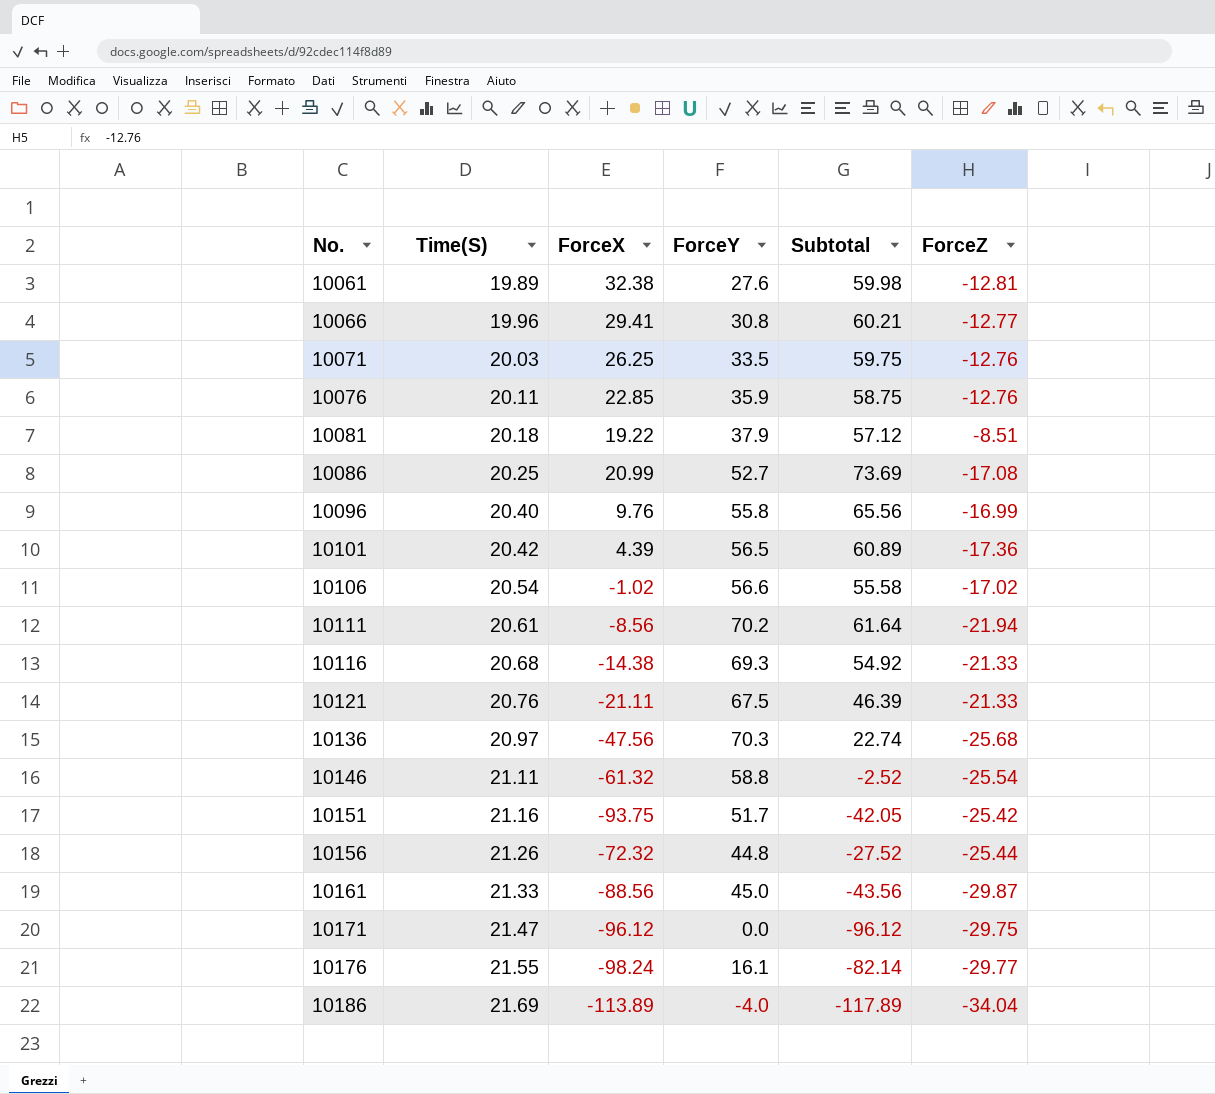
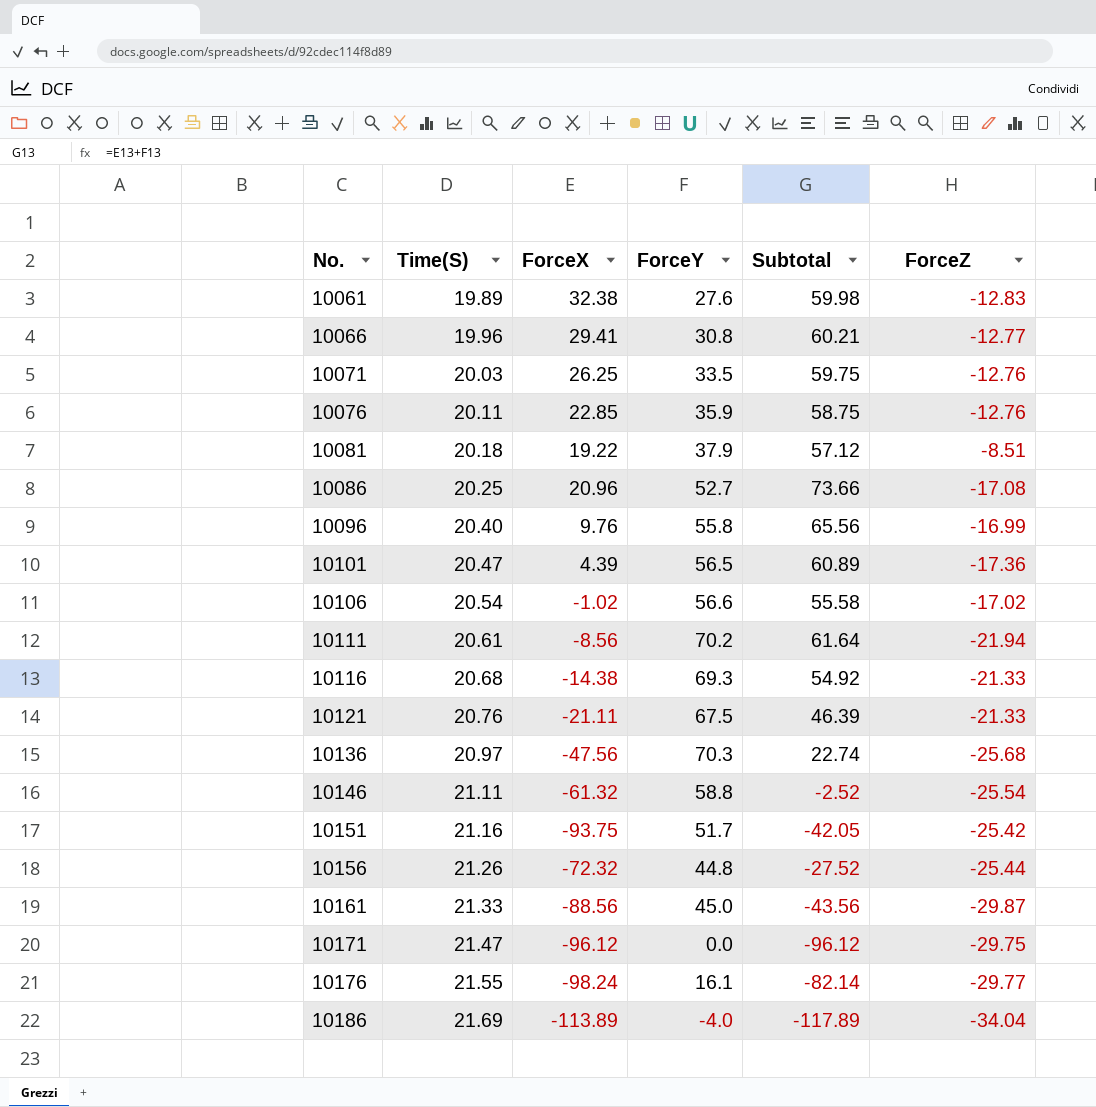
10061 | ForceZ: -12.81 -> -12.83
10086 | ForceX: 20.99 -> 20.96
10086 | Subtotal: 73.69 -> 73.66
10101 | Time(S): 20.42 -> 20.47

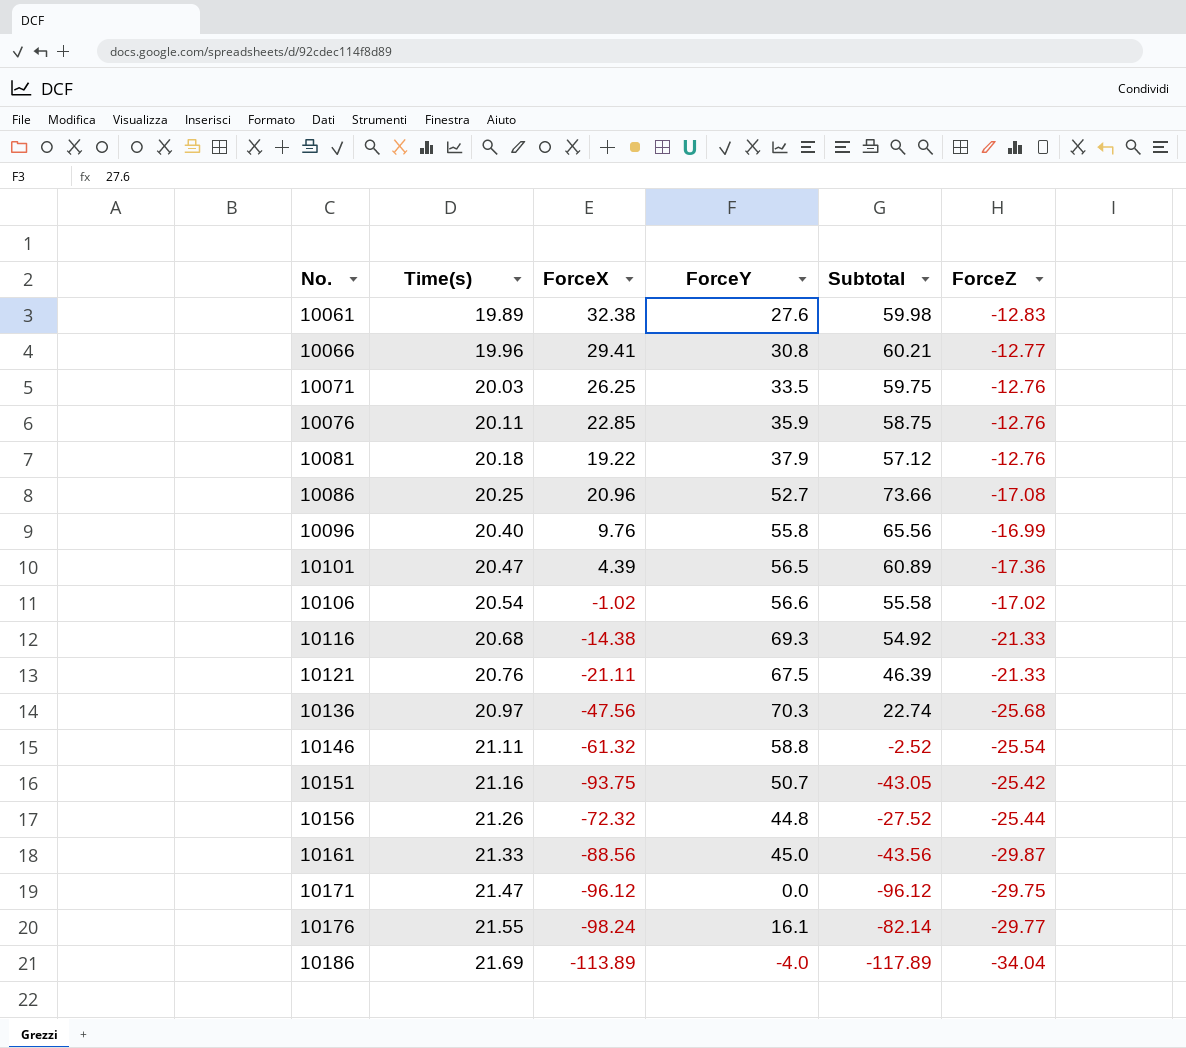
column name: Time(S) -> Time(s)
row 10111: 20.61 | -8.56 | 70.2 | 61.64 | -21.94 -> none
10081 | ForceZ: -8.51 -> -12.76
10151 | ForceY: 51.7 -> 50.7
10151 | Subtotal: -42.05 -> -43.05

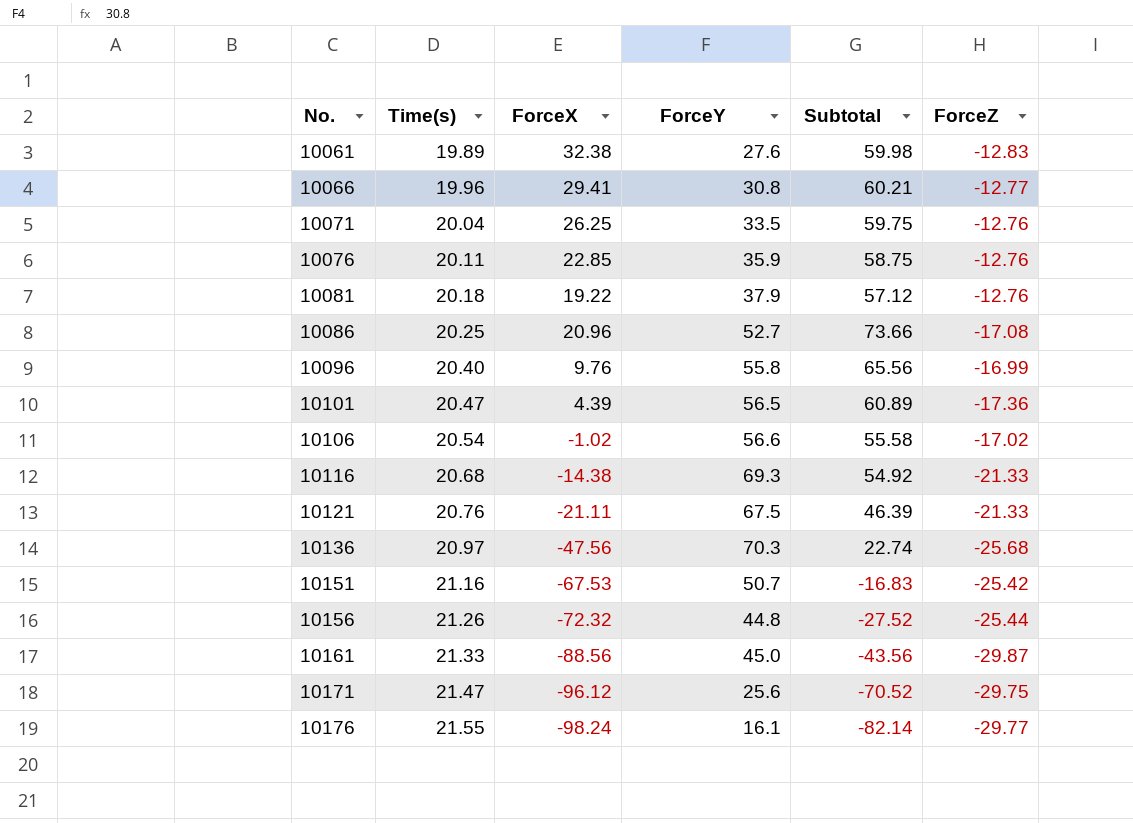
row 10146: 21.11 | -61.32 | 58.8 | -2.52 | -25.54 -> none
row 10186: 21.69 | -113.89 | -4.0 | -117.89 | -34.04 -> none
10071 | Time(s): 20.03 -> 20.04
10151 | ForceX: -93.75 -> -67.53
10151 | Subtotal: -43.05 -> -16.83
10171 | ForceY: 0.0 -> 25.6
10171 | Subtotal: -96.12 -> -70.52

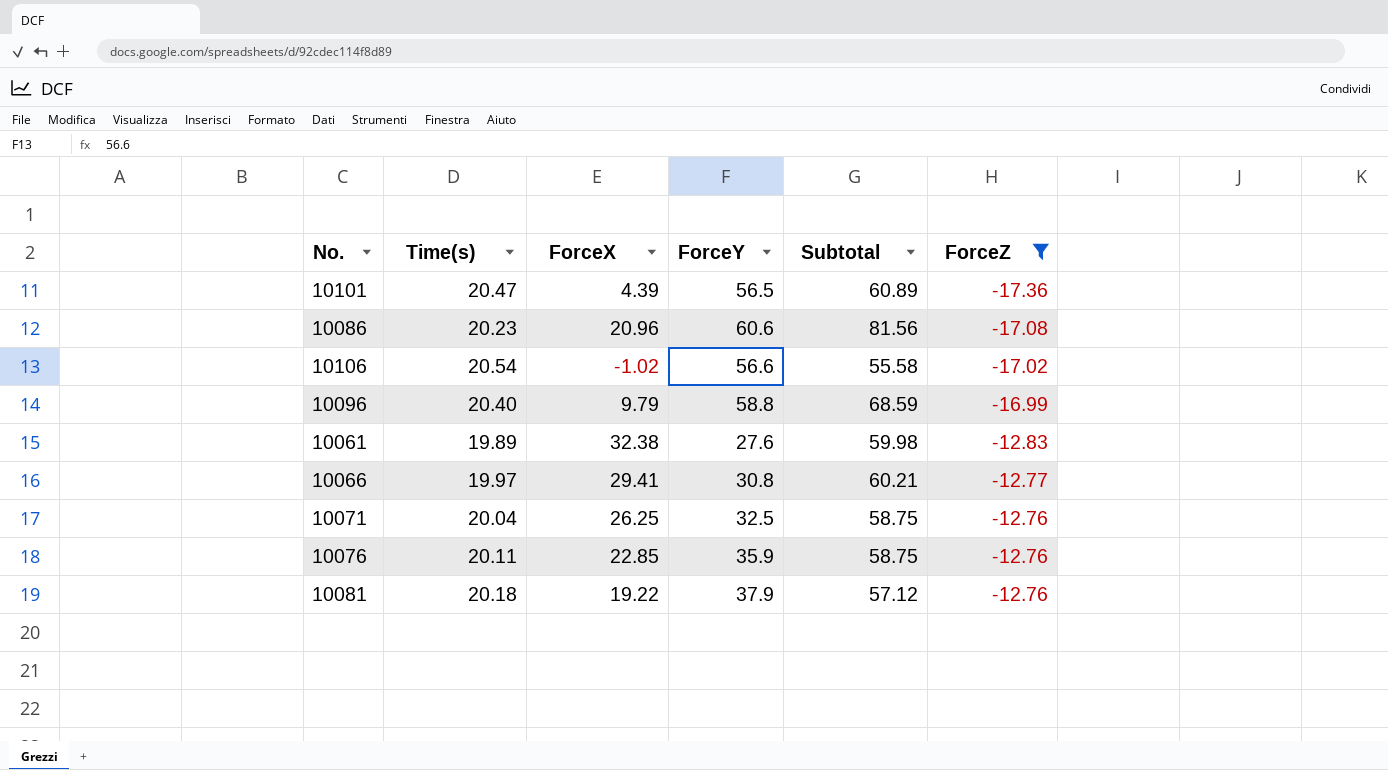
filter: none -> ForceZ >= -17.36
row order: No. ascending -> ForceZ ascending
10086 | Time(s): 20.25 -> 20.23
10086 | ForceY: 52.7 -> 60.6
10086 | Subtotal: 73.66 -> 81.56
10096 | ForceX: 9.76 -> 9.79
10096 | ForceY: 55.8 -> 58.8
10096 | Subtotal: 65.56 -> 68.59
10066 | Time(s): 19.96 -> 19.97
10071 | ForceY: 33.5 -> 32.5
10071 | Subtotal: 59.75 -> 58.75

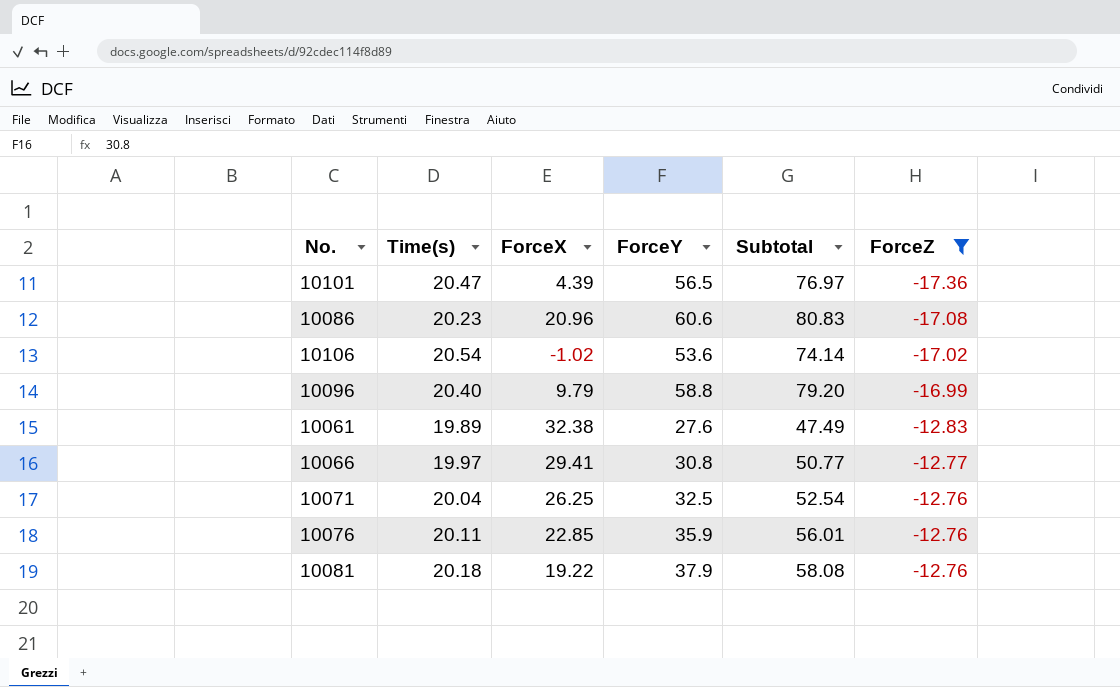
column Subtotal | formula: [ForceX] + [ForceY] -> [Time(s)] + [ForceY]
10106 | ForceY: 56.6 -> 53.6

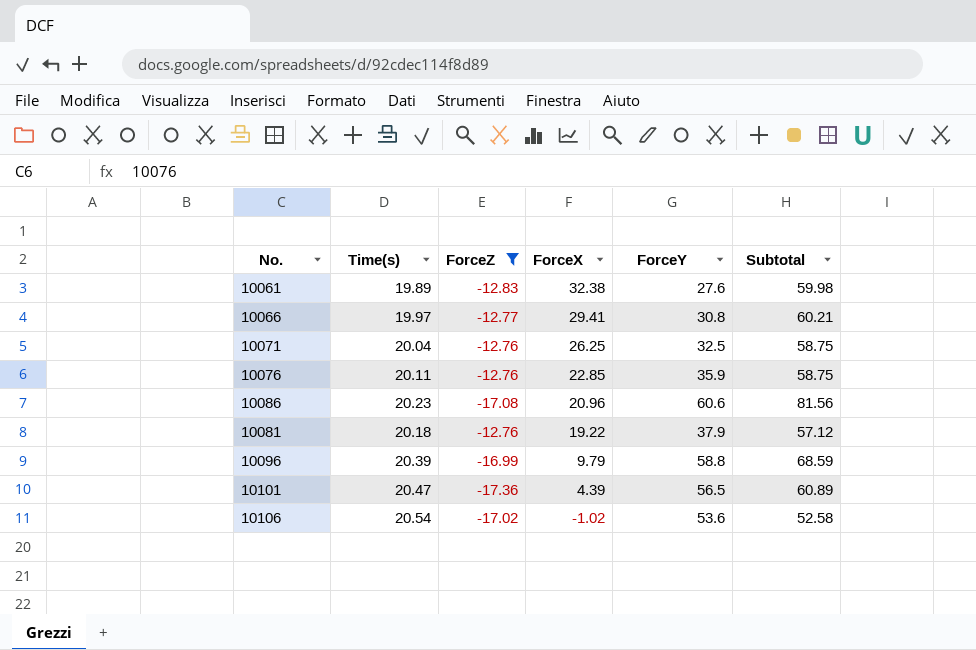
row order: ForceZ ascending -> ForceX descending
column ForceZ | position: 6 -> 3
column Subtotal | formula: [Time(s)] + [ForceY] -> [ForceX] + [ForceY]
10096 | Time(s): 20.40 -> 20.39

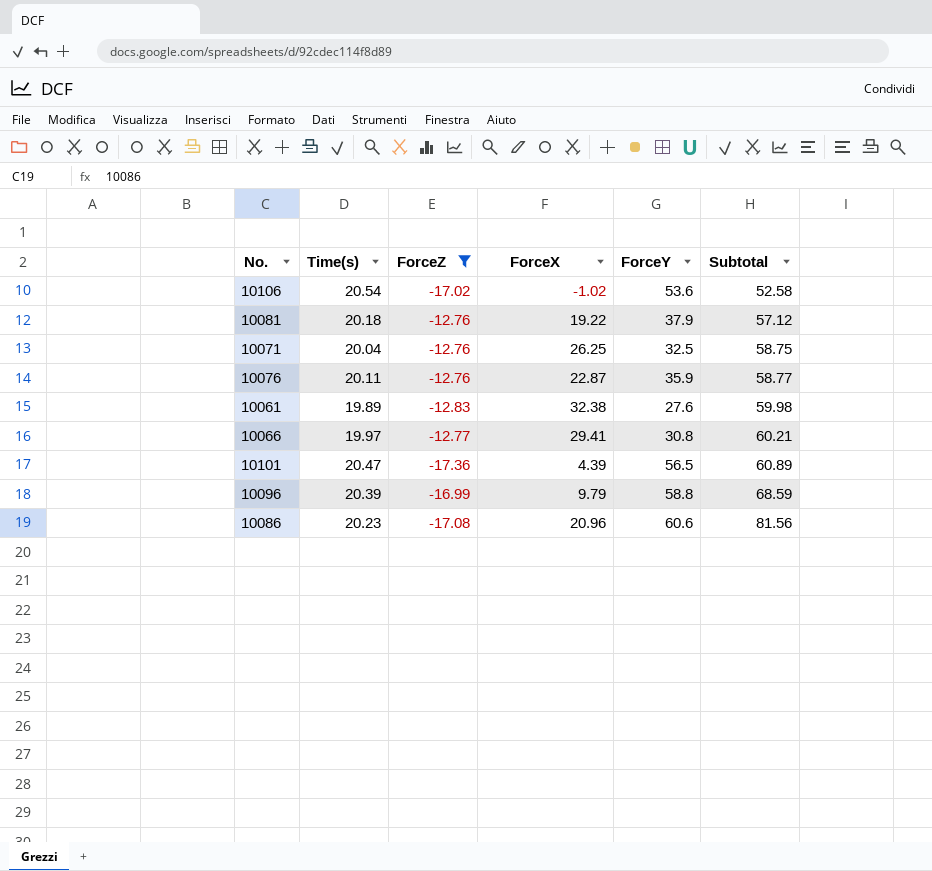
row order: ForceX descending -> Subtotal ascending
10076 | ForceX: 22.85 -> 22.87
10076 | Subtotal: 58.75 -> 58.77

